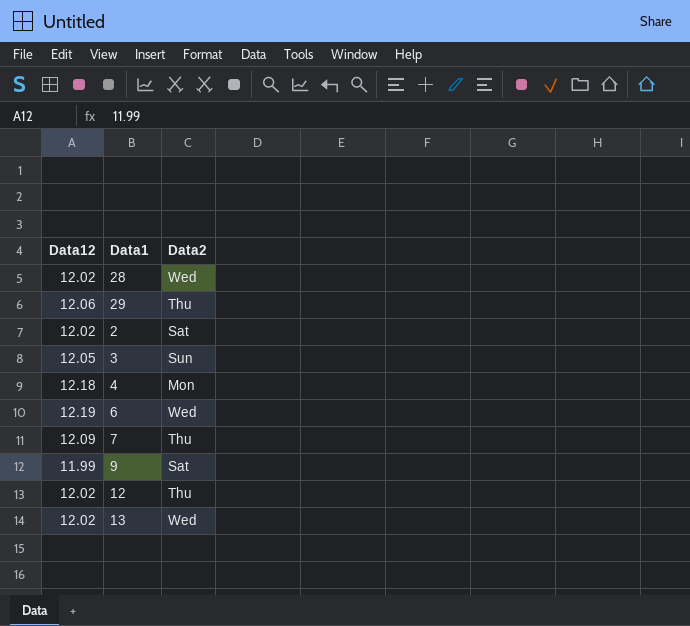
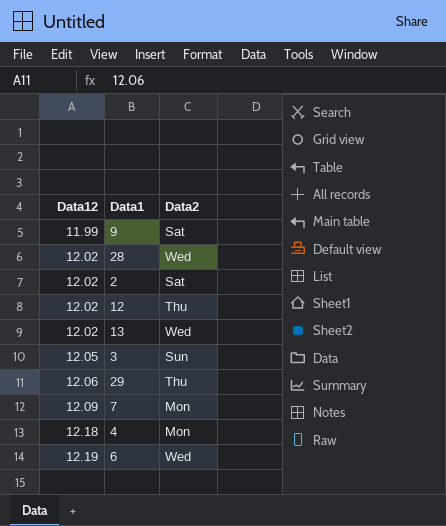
row order: none -> Data12 ascending
7 | Data2: Thu -> Mon

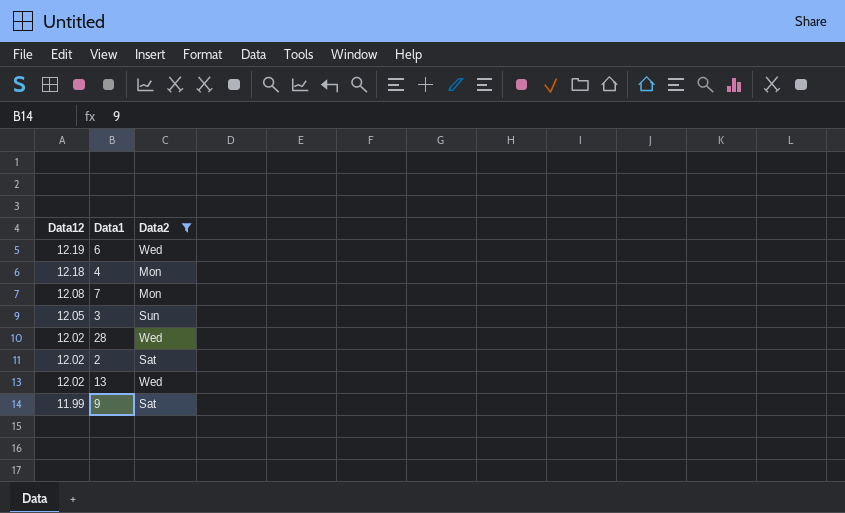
filter: none -> Data2 != Thu
row order: Data12 ascending -> Data12 descending
7 | Data12: 12.09 -> 12.08

